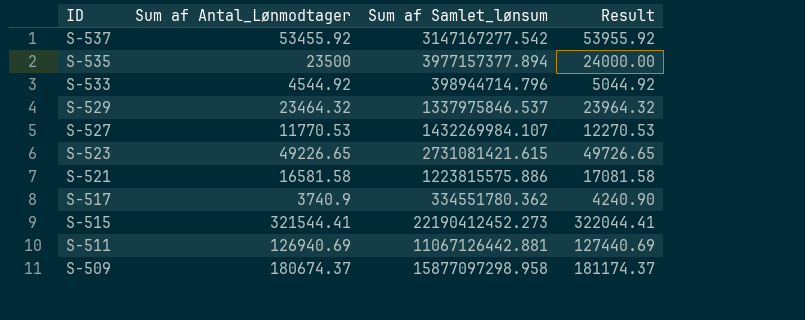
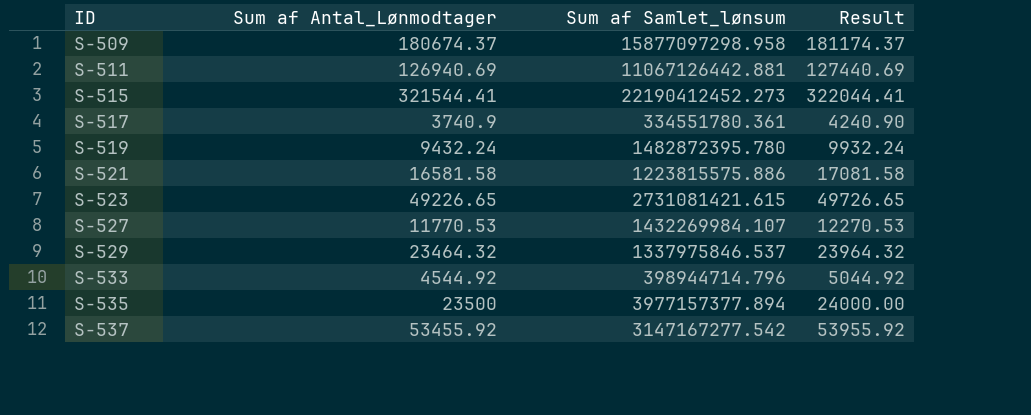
row order: ID descending -> ID ascending
S-517 | Sum af Samlet_lønsum: 334551780.362 -> 334551780.361
row S-519: none -> 9432.24 | 1482872395.780 | 9932.24

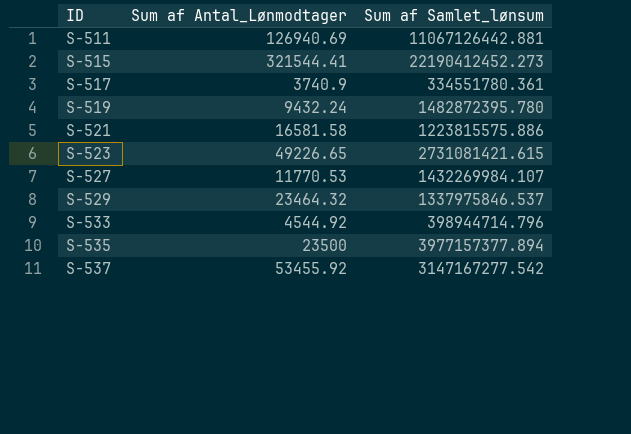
column Result | formula: [Sum af Antal_Lønmodtager] + 500 -> none
row S-509: 180674.37 | 15877097298.958 | 181174.37 -> none

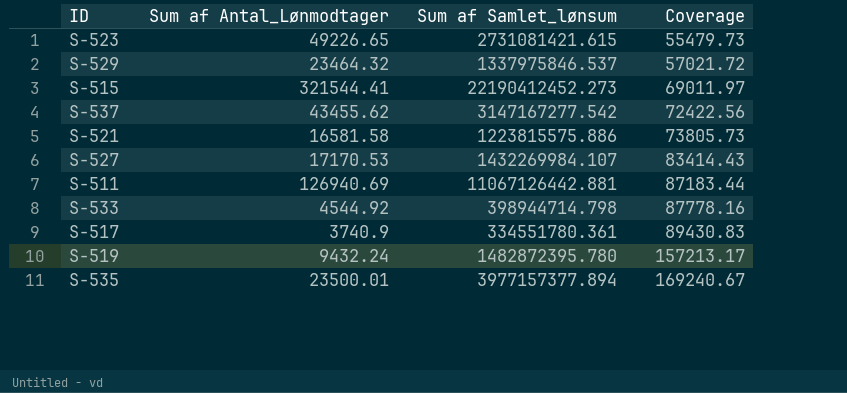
row order: ID ascending -> Coverage ascending
column Coverage | formula: none -> [Sum af Samlet_lønsum] / [Sum af Antal_Lønmodtager]
S-537 | Sum af Antal_Lønmodtager: 53455.92 -> 43455.62
S-527 | Sum af Antal_Lønmodtager: 11770.53 -> 17170.53
S-533 | Sum af Samlet_lønsum: 398944714.796 -> 398944714.798
S-535 | Sum af Antal_Lønmodtager: 23500 -> 23500.01

